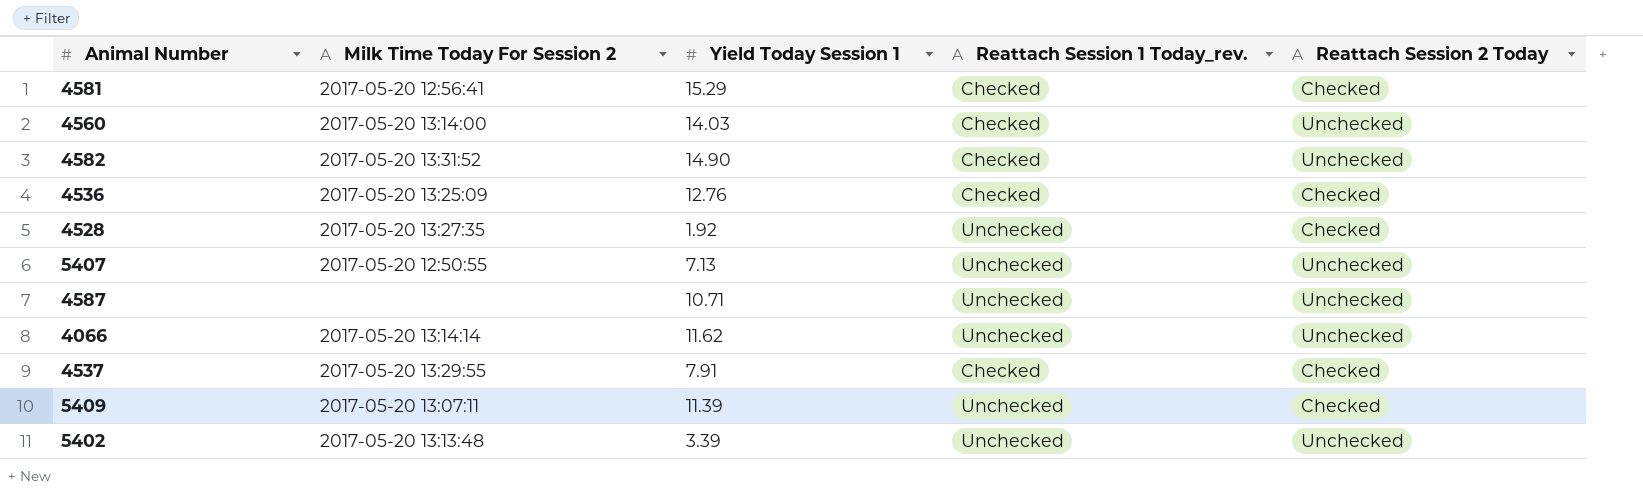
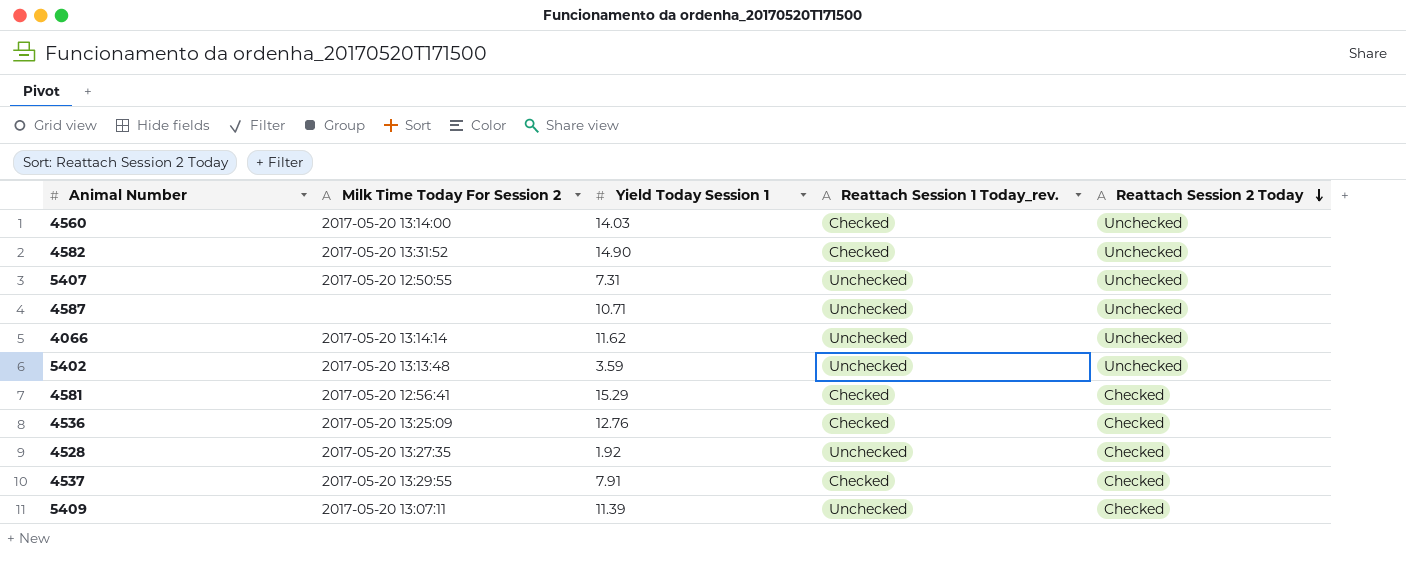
row order: none -> Reattach Session 2 Today descending
5407 | Yield Today Session 1: 7.13 -> 7.31
5402 | Yield Today Session 1: 3.39 -> 3.59

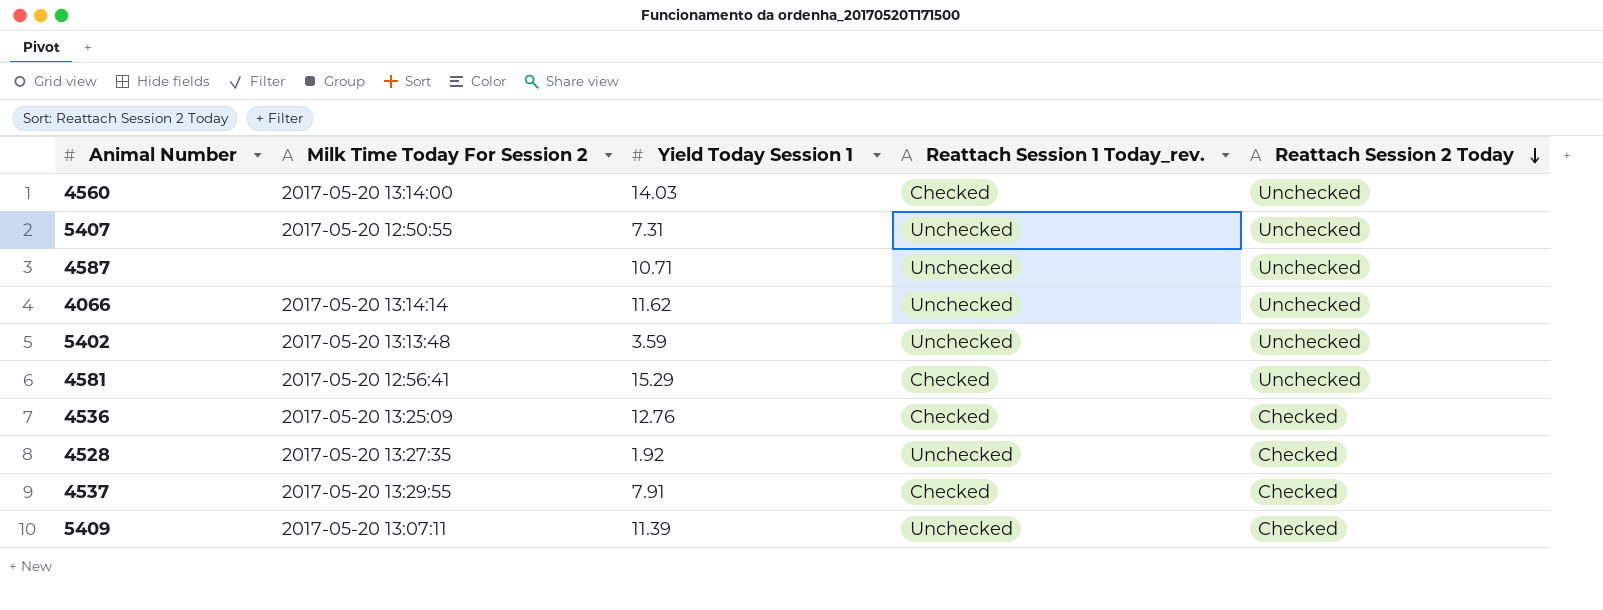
row 4582: 2017-05-20 13:31:52 | 14.90 | Checked | Unchecked -> none
4581 | Reattach Session 2 Today: Checked -> Unchecked

